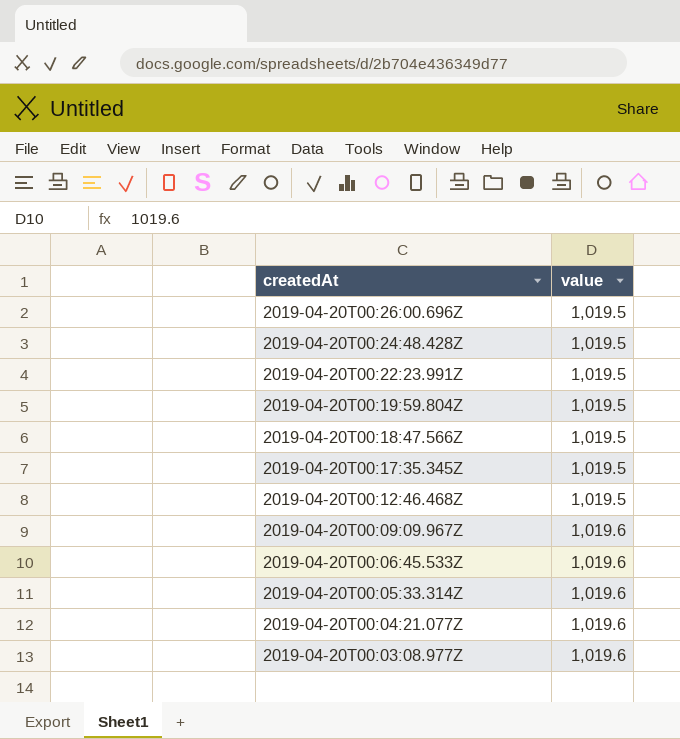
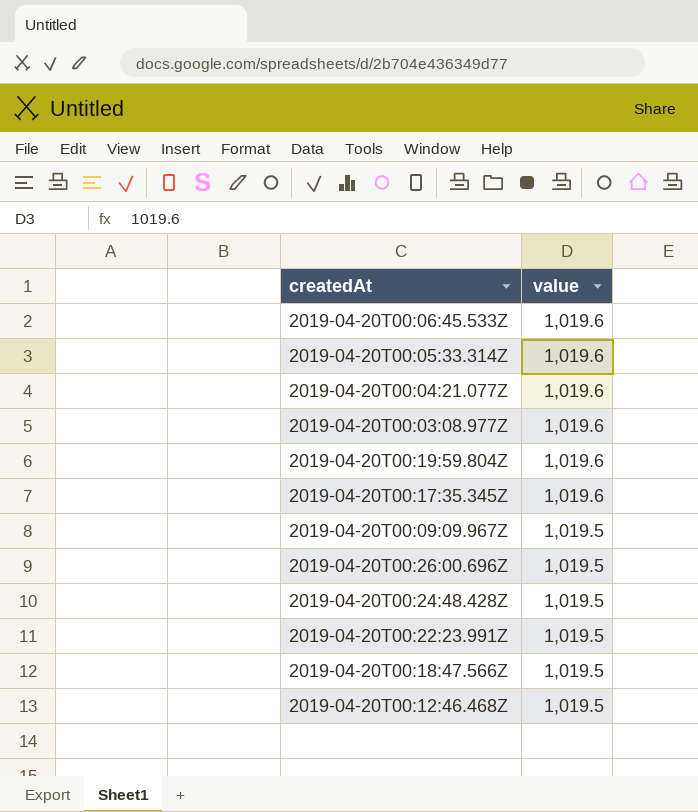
row order: createdAt descending -> value descending
2019-04-20T00:19:59.804Z | value: 1,019.5 -> 1,019.6
2019-04-20T00:17:35.345Z | value: 1,019.5 -> 1,019.6
2019-04-20T00:09:09.967Z | value: 1,019.6 -> 1,019.5

